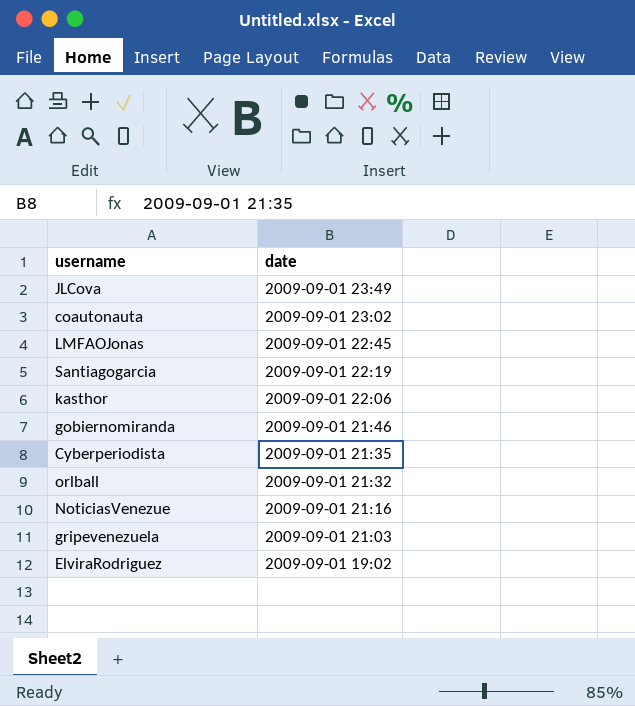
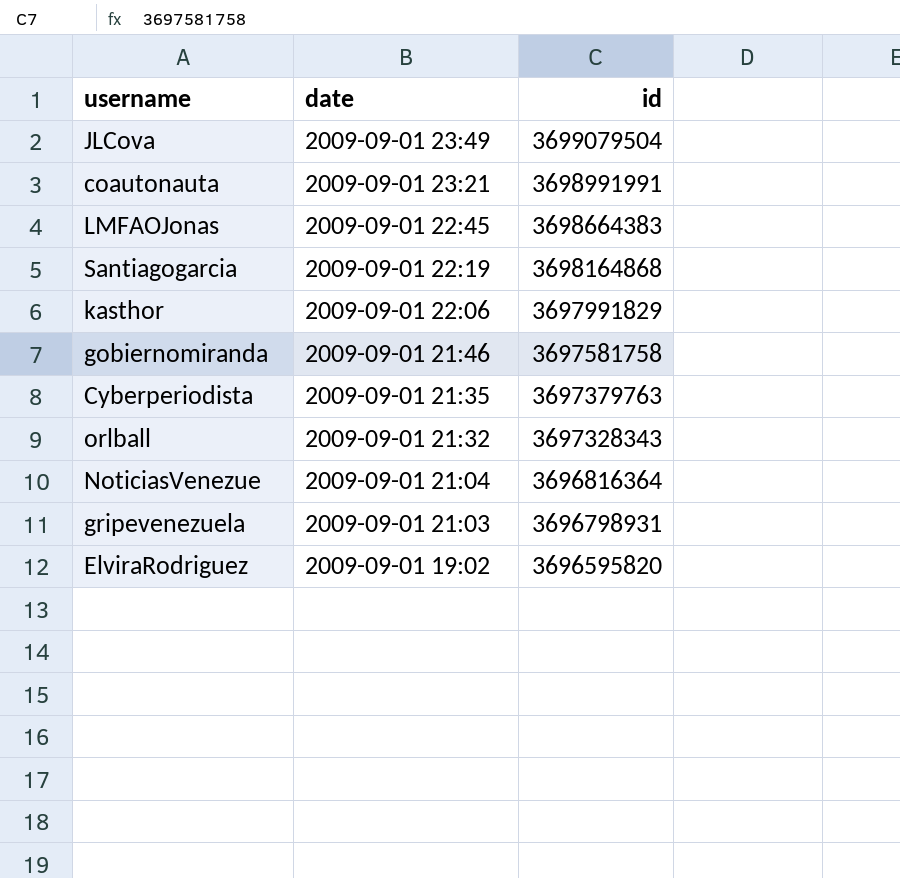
column id | position: none -> 3
coautonauta | date: 2009-09-01 23:02 -> 2009-09-01 23:21
NoticiasVenezue | date: 2009-09-01 21:16 -> 2009-09-01 21:04

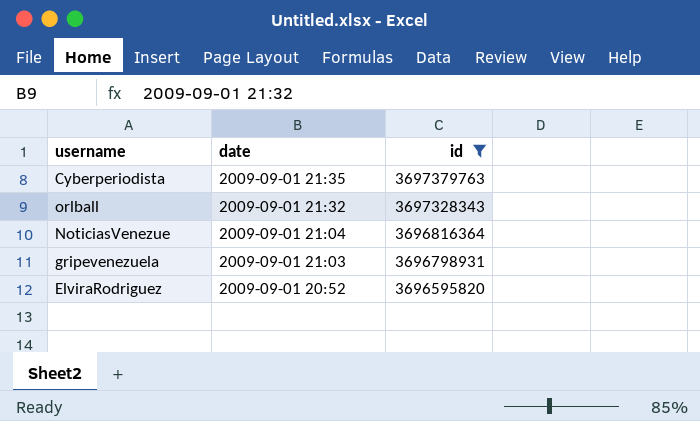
filter: none -> id <= 3697379763
ElviraRodriguez | date: 2009-09-01 19:02 -> 2009-09-01 20:52

